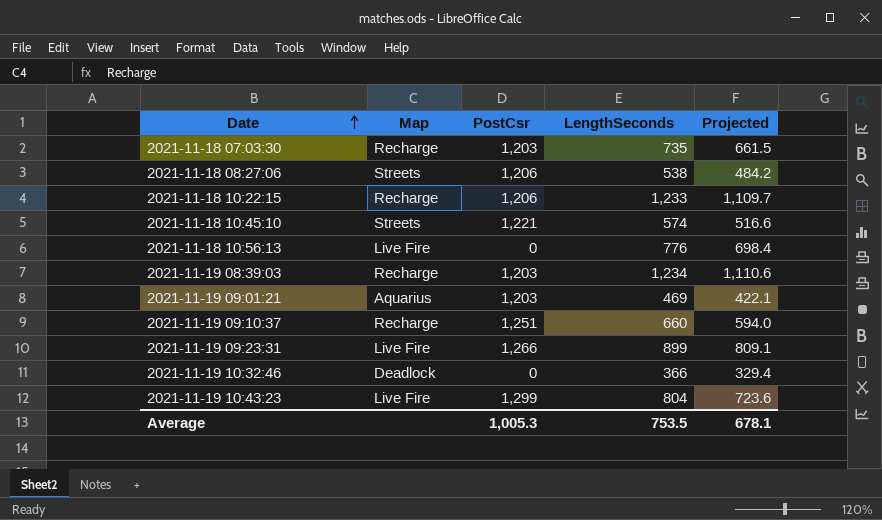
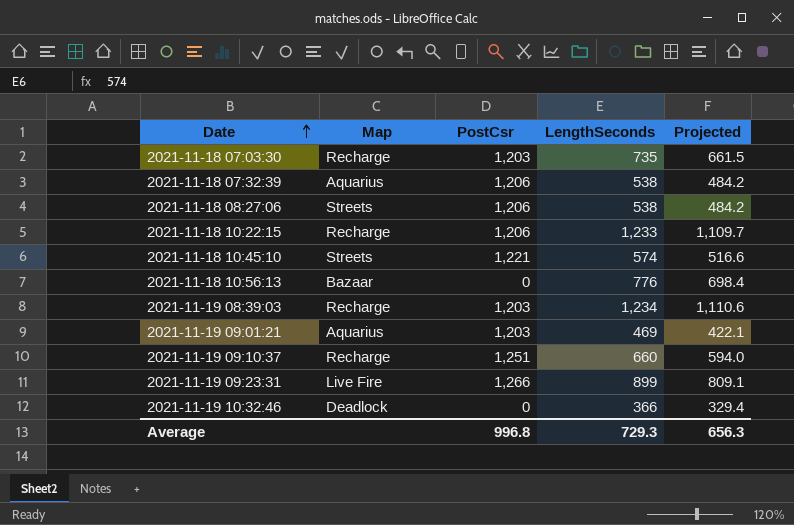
row 2021-11-19 10:43:23: Live Fire | 1,299 | 804 | 723.6 -> none
row 2021-11-18 07:32:39: none -> Aquarius | 1,206 | 538 | 484.2
2021-11-18 10:56:13 | Map: Live Fire -> Bazaar
Average | PostCsr: 1,005.3 -> 996.8
Average | LengthSeconds: 753.5 -> 729.3
Average | Projected: 678.1 -> 656.3

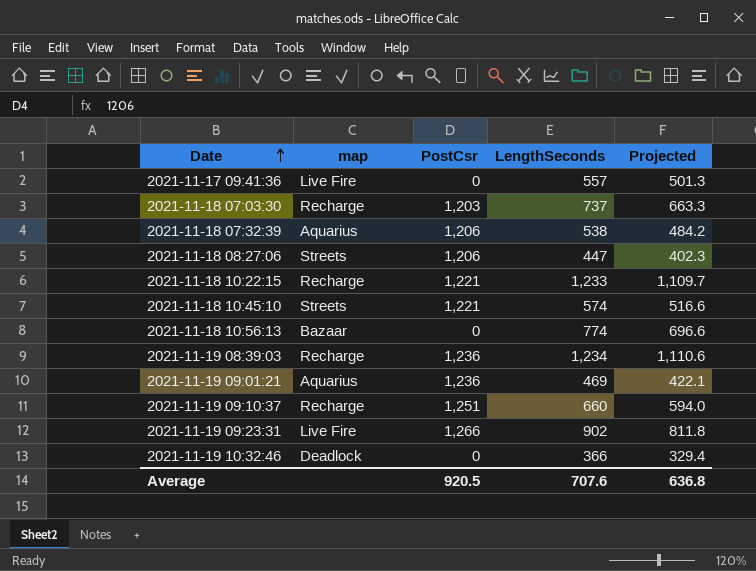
column name: Map -> map
row 2021-11-17 09:41:36: none -> Live Fire | 0 | 557 | 501.3
2021-11-18 07:03:30 | LengthSeconds: 735 -> 737
2021-11-18 07:03:30 | Projected: 661.5 -> 663.3
2021-11-18 08:27:06 | LengthSeconds: 538 -> 447
2021-11-18 08:27:06 | Projected: 484.2 -> 402.3
2021-11-18 10:22:15 | PostCsr: 1,206 -> 1,221
2021-11-18 10:56:13 | LengthSeconds: 776 -> 774
2021-11-18 10:56:13 | Projected: 698.4 -> 696.6
2021-11-19 08:39:03 | PostCsr: 1,203 -> 1,236
2021-11-19 09:01:21 | PostCsr: 1,203 -> 1,236
2021-11-19 09:23:31 | LengthSeconds: 899 -> 902
2021-11-19 09:23:31 | Projected: 809.1 -> 811.8
Average | PostCsr: 996.8 -> 920.5
Average | LengthSeconds: 729.3 -> 707.6
Average | Projected: 656.3 -> 636.8

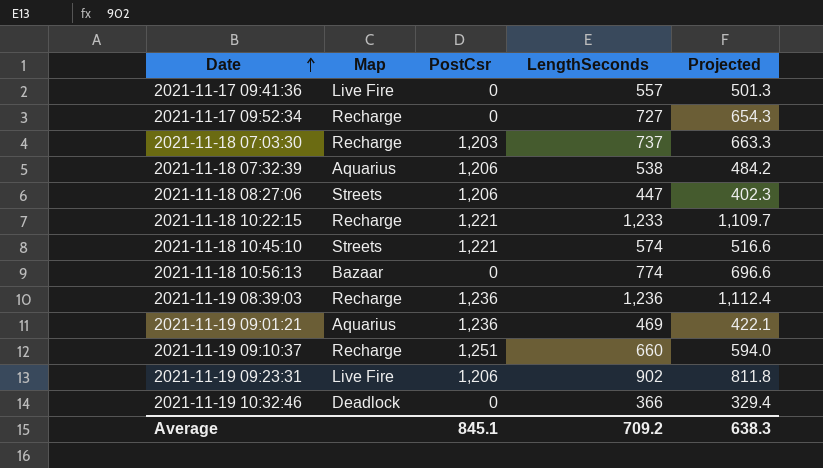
column name: map -> Map
row 2021-11-17 09:52:34: none -> Recharge | 0 | 727 | 654.3
2021-11-19 08:39:03 | LengthSeconds: 1,234 -> 1,236
2021-11-19 08:39:03 | Projected: 1,110.6 -> 1,112.4
2021-11-19 09:23:31 | PostCsr: 1,266 -> 1,206
Average | PostCsr: 920.5 -> 845.1
Average | LengthSeconds: 707.6 -> 709.2
Average | Projected: 636.8 -> 638.3

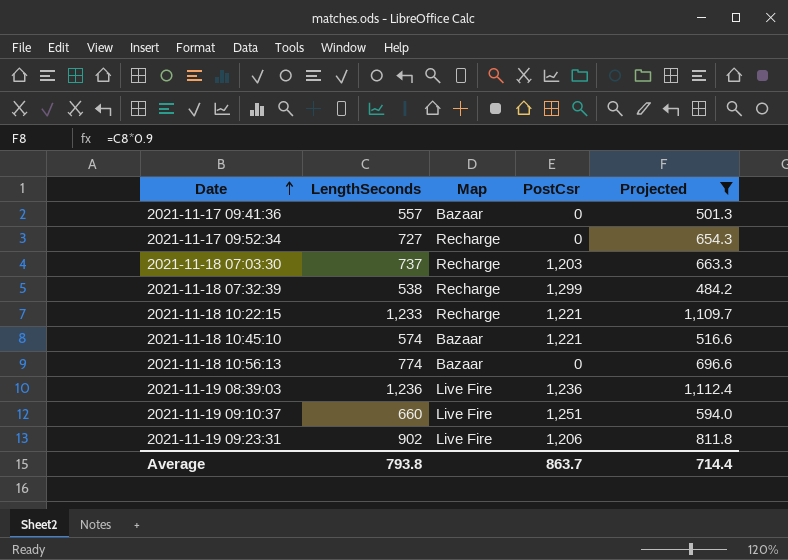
filter: none -> Projected >= 484.2
column LengthSeconds | position: 4 -> 2
2021-11-17 09:41:36 | Map: Live Fire -> Bazaar
2021-11-18 07:32:39 | Map: Aquarius -> Recharge
2021-11-18 07:32:39 | PostCsr: 1,206 -> 1,299
2021-11-18 10:45:10 | Map: Streets -> Bazaar
2021-11-19 08:39:03 | Map: Recharge -> Live Fire
2021-11-19 09:10:37 | Map: Recharge -> Live Fire
Average | LengthSeconds: 709.2 -> 793.8
Average | PostCsr: 845.1 -> 863.7
Average | Projected: 638.3 -> 714.4

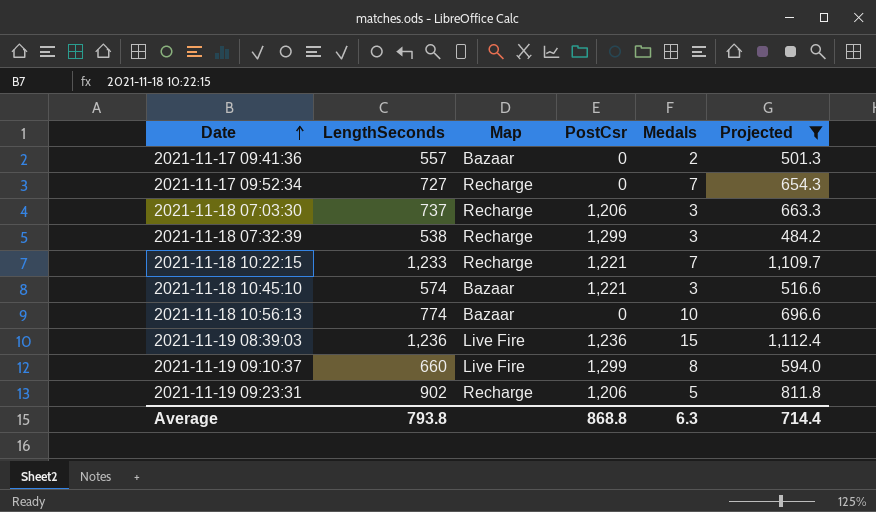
column Medals | position: none -> 5
2021-11-18 07:03:30 | PostCsr: 1,203 -> 1,206
2021-11-19 09:10:37 | PostCsr: 1,251 -> 1,299
2021-11-19 09:23:31 | Map: Live Fire -> Recharge
Average | PostCsr: 863.7 -> 868.8

